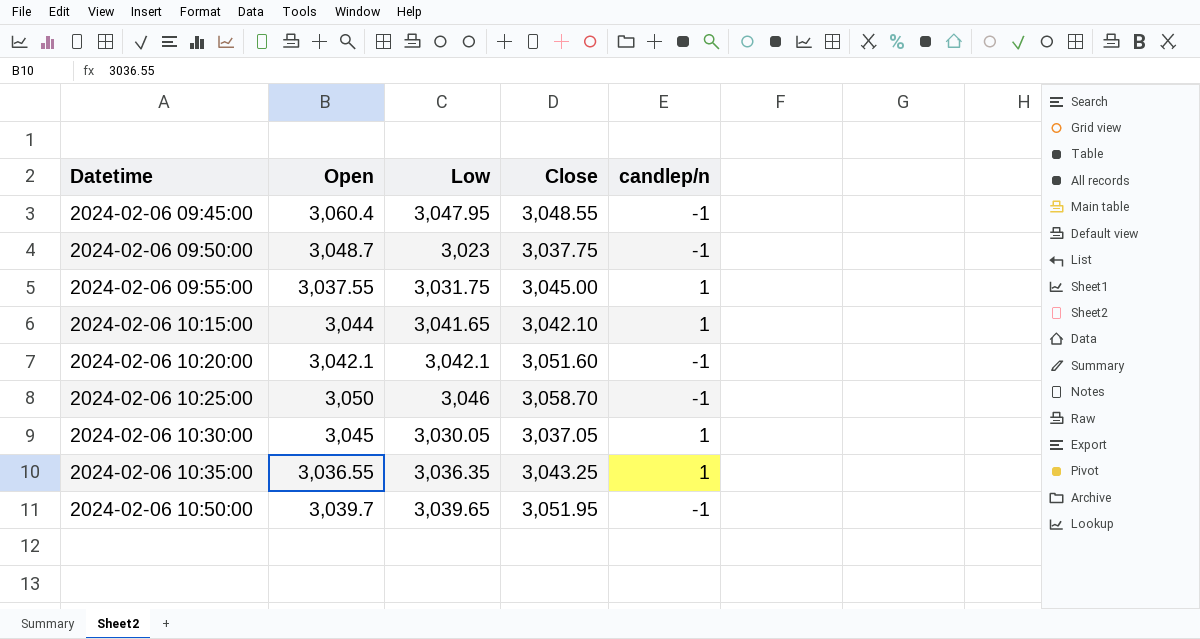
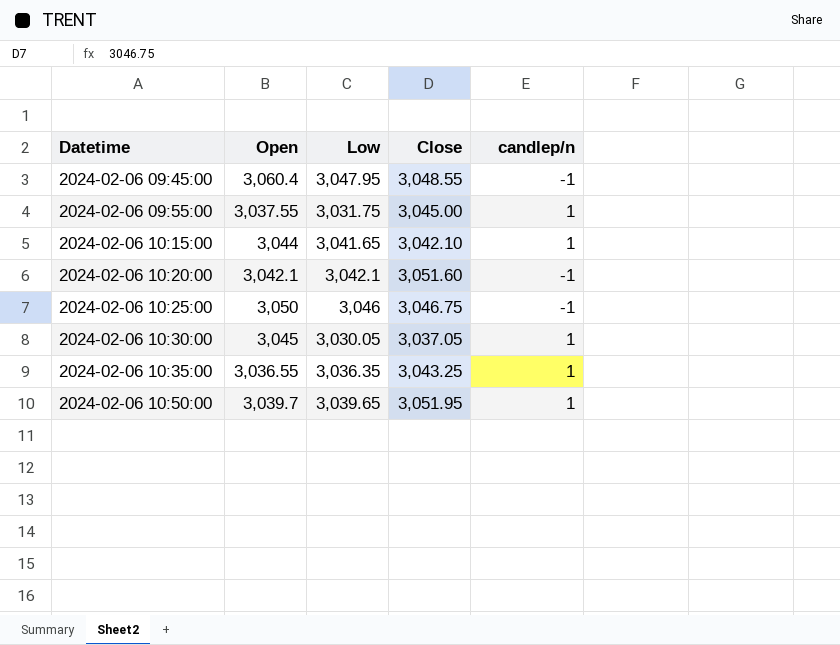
row 2024-02-06 09:50:00: 3,048.7 | 3,023 | 3,037.75 | -1 -> none
2024-02-06 10:25:00 | Close: 3,058.70 -> 3,046.75
2024-02-06 10:50:00 | candlep/n: -1 -> 1

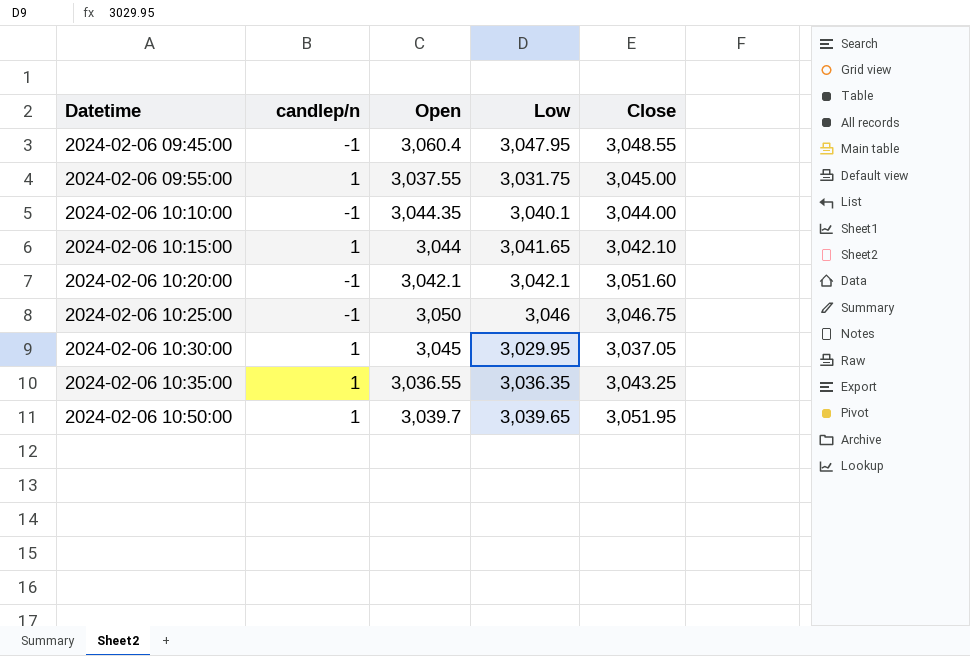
column candlep/n | position: 5 -> 2
row 2024-02-06 10:10:00: none -> -1 | 3,044.35 | 3,040.1 | 3,044.00
2024-02-06 10:30:00 | Low: 3,030.05 -> 3,029.95

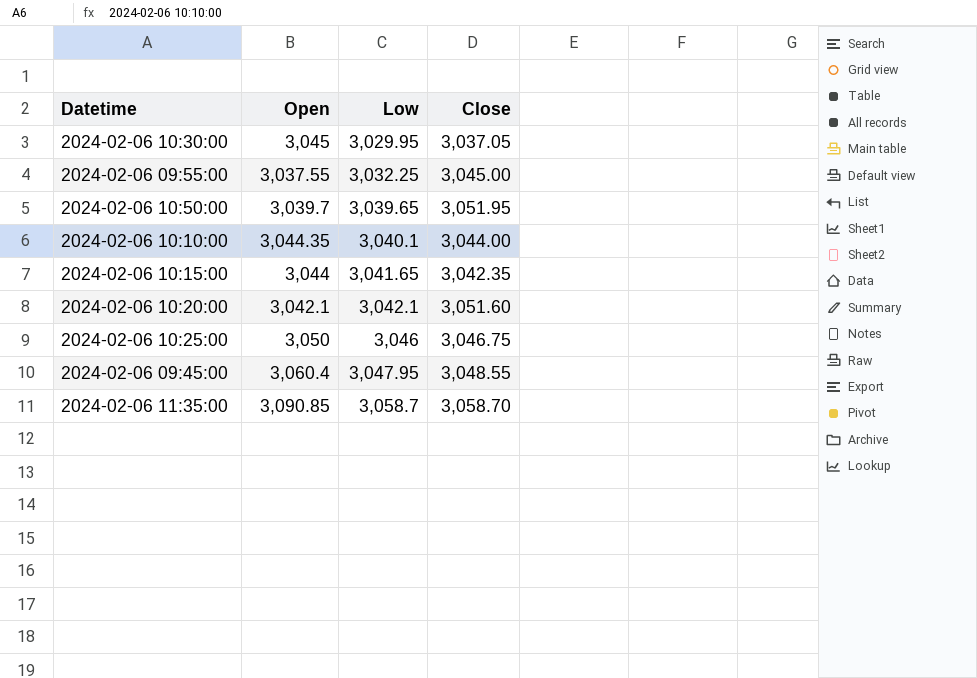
row order: Datetime ascending -> Low ascending
column candlep/n | position: 2 -> none
row 2024-02-06 10:35:00: 1 | 3,036.55 | 3,036.35 | 3,043.25 -> none
2024-02-06 09:55:00 | Low: 3,031.75 -> 3,032.25
2024-02-06 10:15:00 | Close: 3,042.10 -> 3,042.35
row 2024-02-06 11:35:00: none -> 3,090.85 | 3,058.7 | 3,058.70

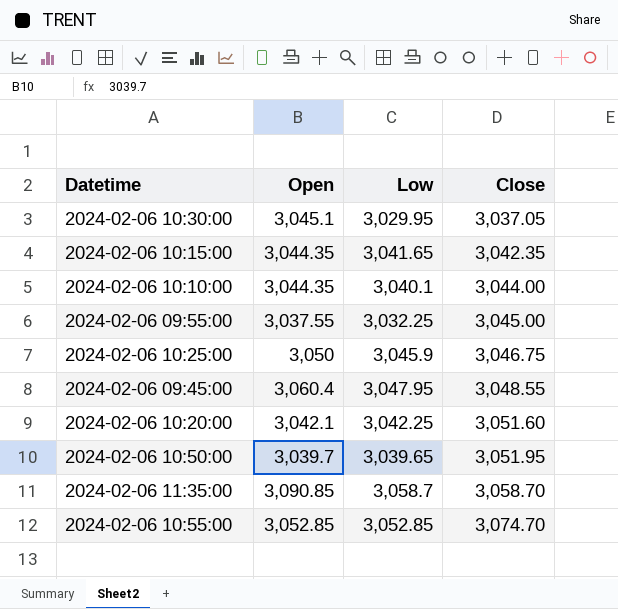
row order: Low ascending -> Close ascending
2024-02-06 10:30:00 | Open: 3,045 -> 3,045.1
2024-02-06 10:15:00 | Open: 3,044 -> 3,044.35
2024-02-06 10:25:00 | Low: 3,046 -> 3,045.9
2024-02-06 10:20:00 | Low: 3,042.1 -> 3,042.25
row 2024-02-06 10:55:00: none -> 3,052.85 | 3,052.85 | 3,074.70

